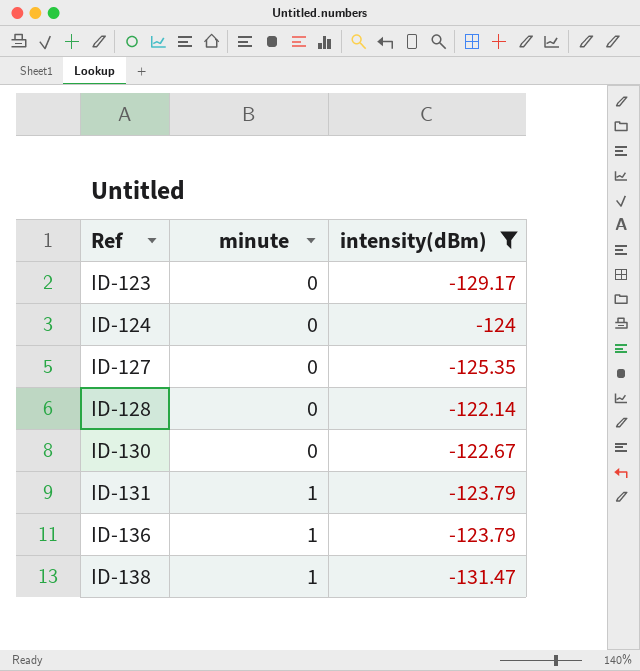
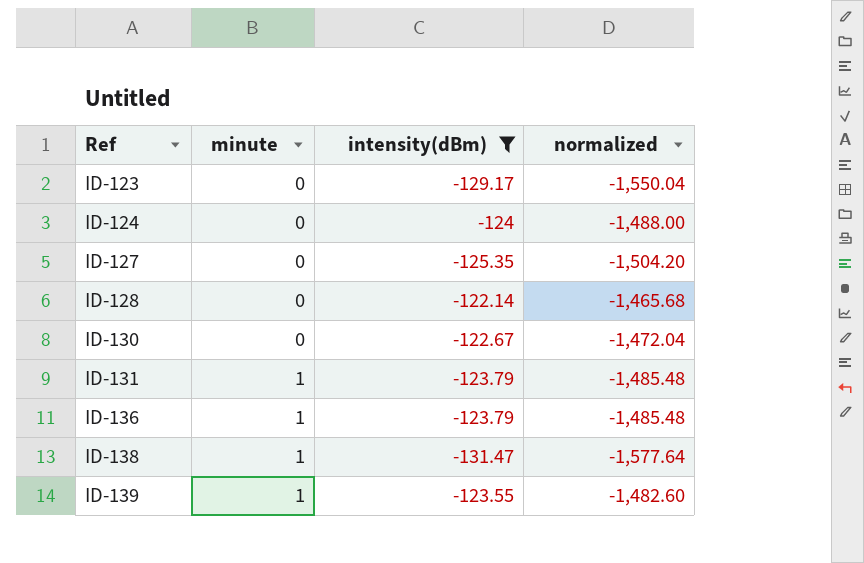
column normalized | formula: none -> [intensity(dBm)] * 12
row ID-139: none -> 1 | -123.55 | -1,482.60

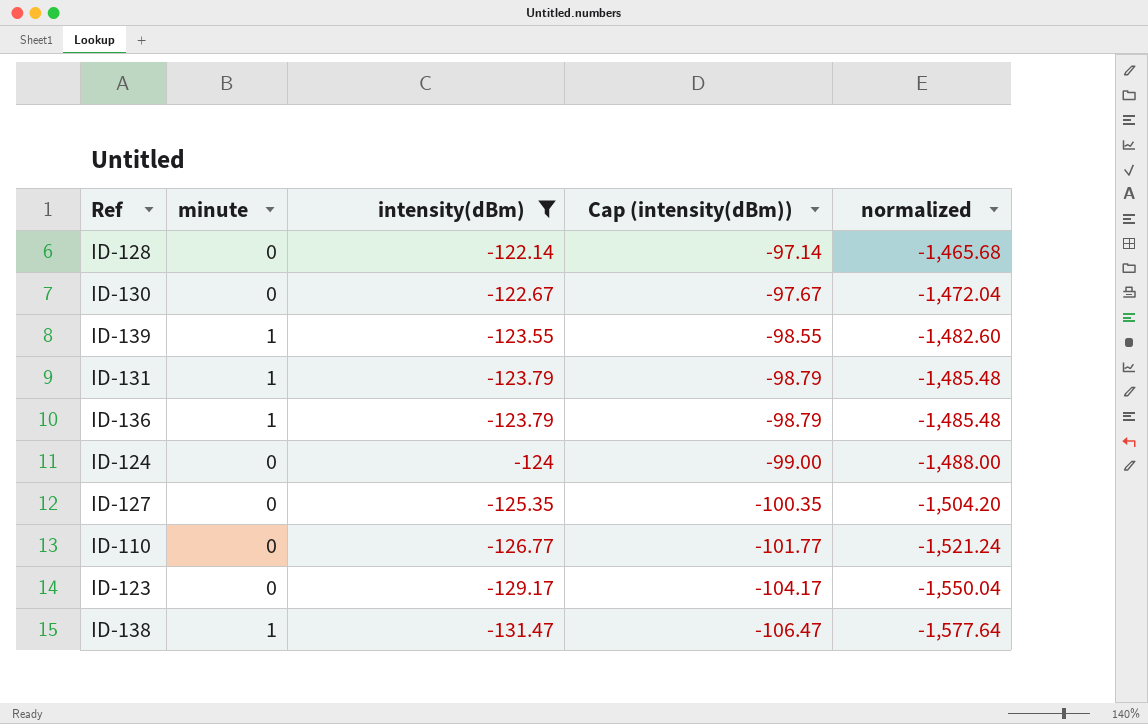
row order: Ref ascending -> intensity(dBm) descending
column Cap (intensity(dBm)) | formula: none -> [intensity(dBm)] + 25
row ID-110: none -> 0 | -126.77 | -101.77 | -1,521.24

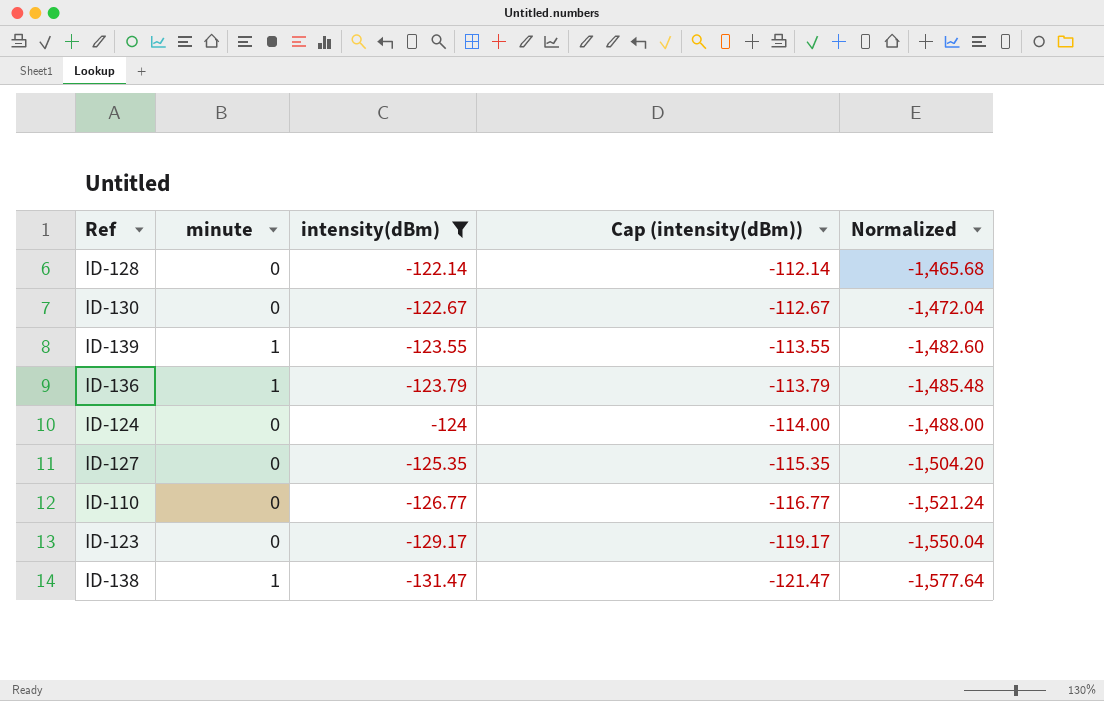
column Cap (intensity(dBm)) | formula: [intensity(dBm)] + 25 -> [intensity(dBm)] + 10
column name: normalized -> Normalized
row ID-131: 1 | -123.79 | -98.79 | -1,485.48 -> none

